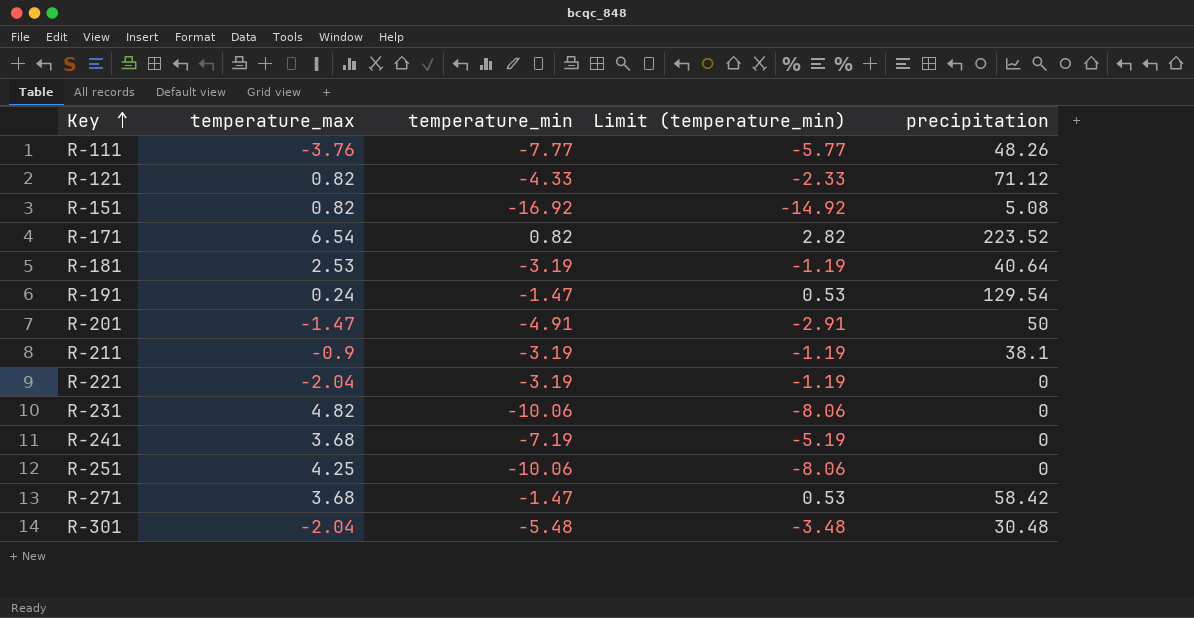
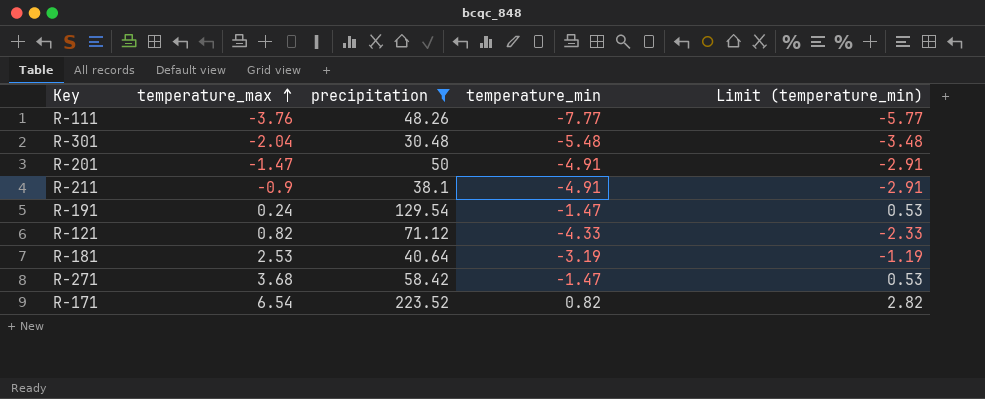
filter: none -> precipitation >= 30.48
row order: Key ascending -> temperature_max ascending
column precipitation | position: 5 -> 3
R-211 | temperature_min: -3.19 -> -4.91
R-211 | Limit (temperature_min): -1.19 -> -2.91

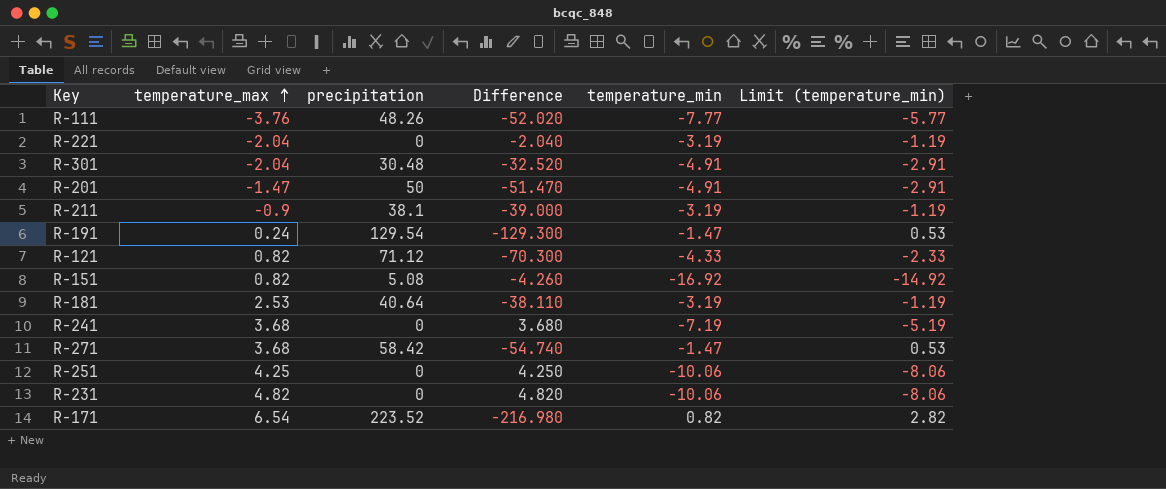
filter: precipitation >= 30.48 -> none
column Difference | formula: none -> [temperature_max] - [precipitation]
R-301 | temperature_min: -5.48 -> -4.91
R-301 | Limit (temperature_min): -3.48 -> -2.91
R-211 | temperature_min: -4.91 -> -3.19
R-211 | Limit (temperature_min): -2.91 -> -1.19

